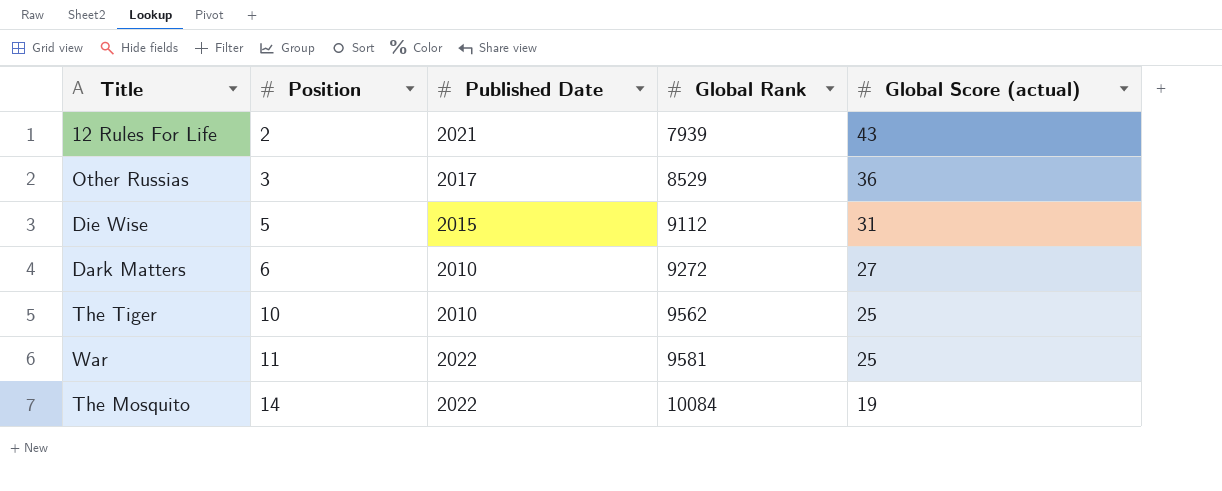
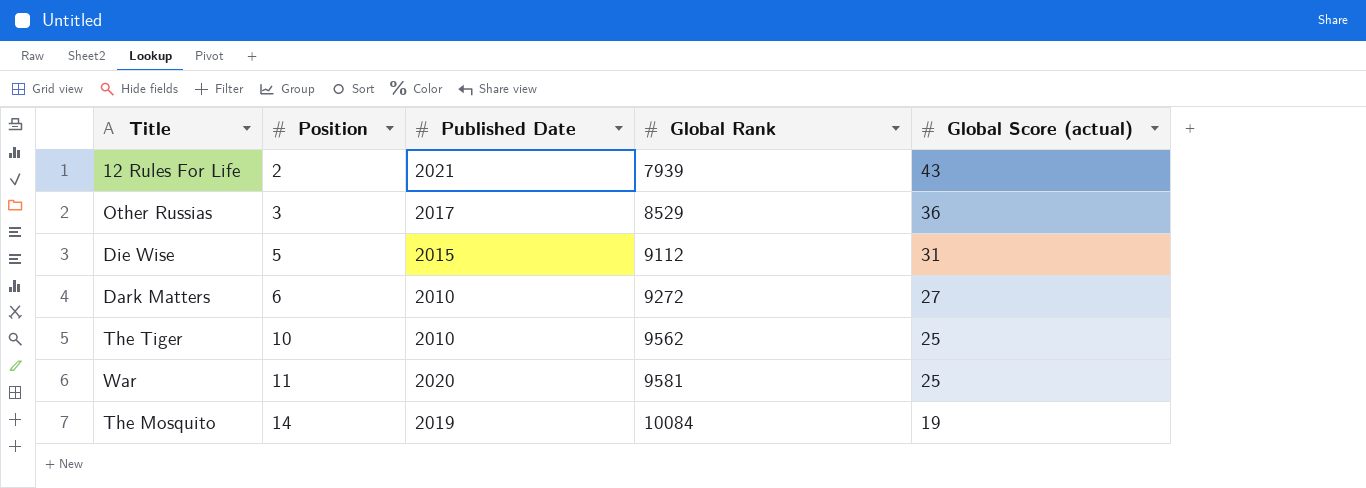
War | Published Date: 2022 -> 2020
The Mosquito | Published Date: 2022 -> 2019

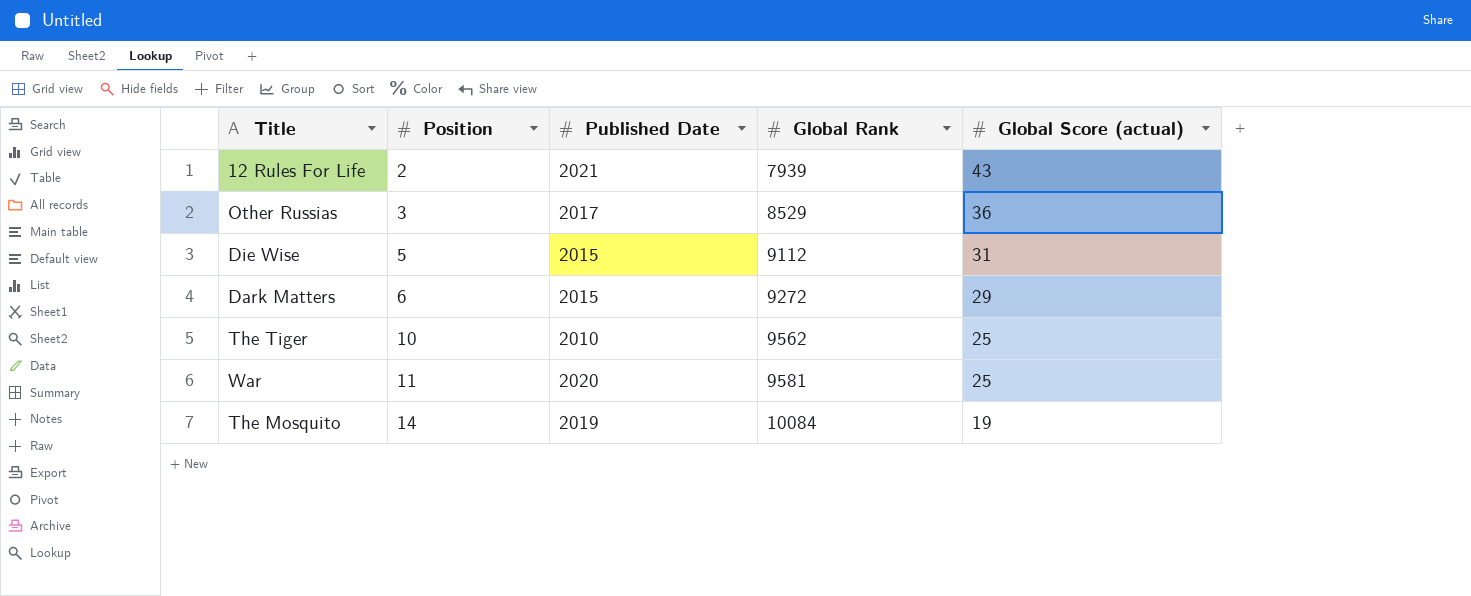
Dark Matters | Published Date: 2010 -> 2015
Dark Matters | Global Score (actual): 27 -> 29

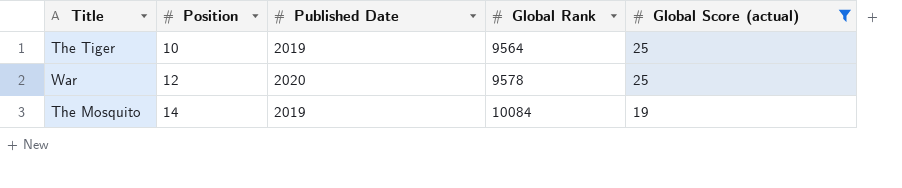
filter: none -> Global Score (actual) <= 25
The Tiger | Published Date: 2010 -> 2019
The Tiger | Global Rank: 9562 -> 9564
War | Position: 11 -> 12
War | Global Rank: 9581 -> 9578

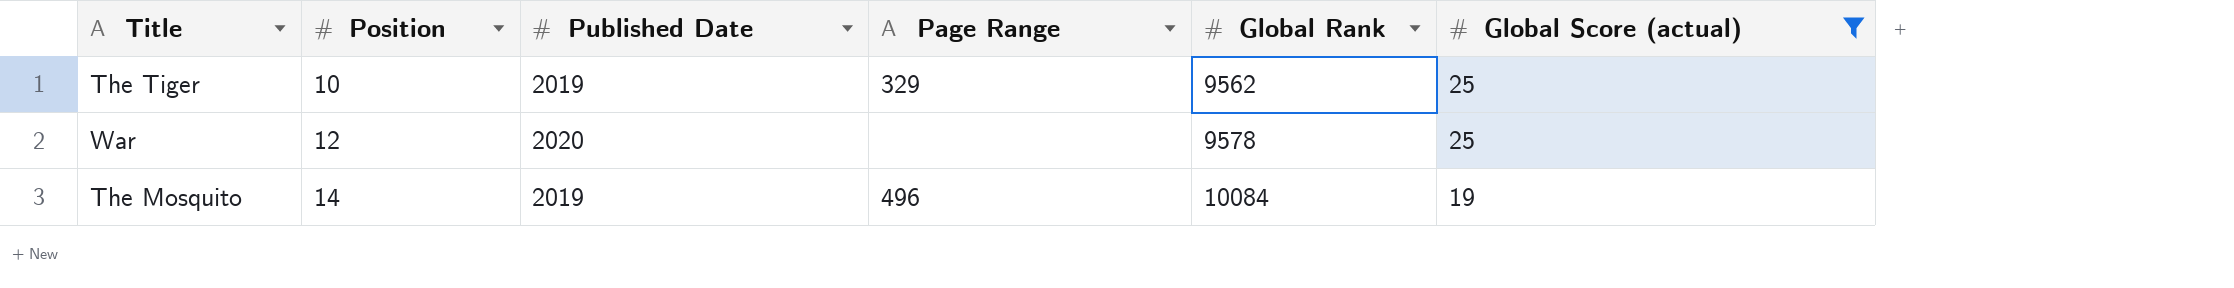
column Page Range | position: none -> 4
The Tiger | Global Rank: 9564 -> 9562

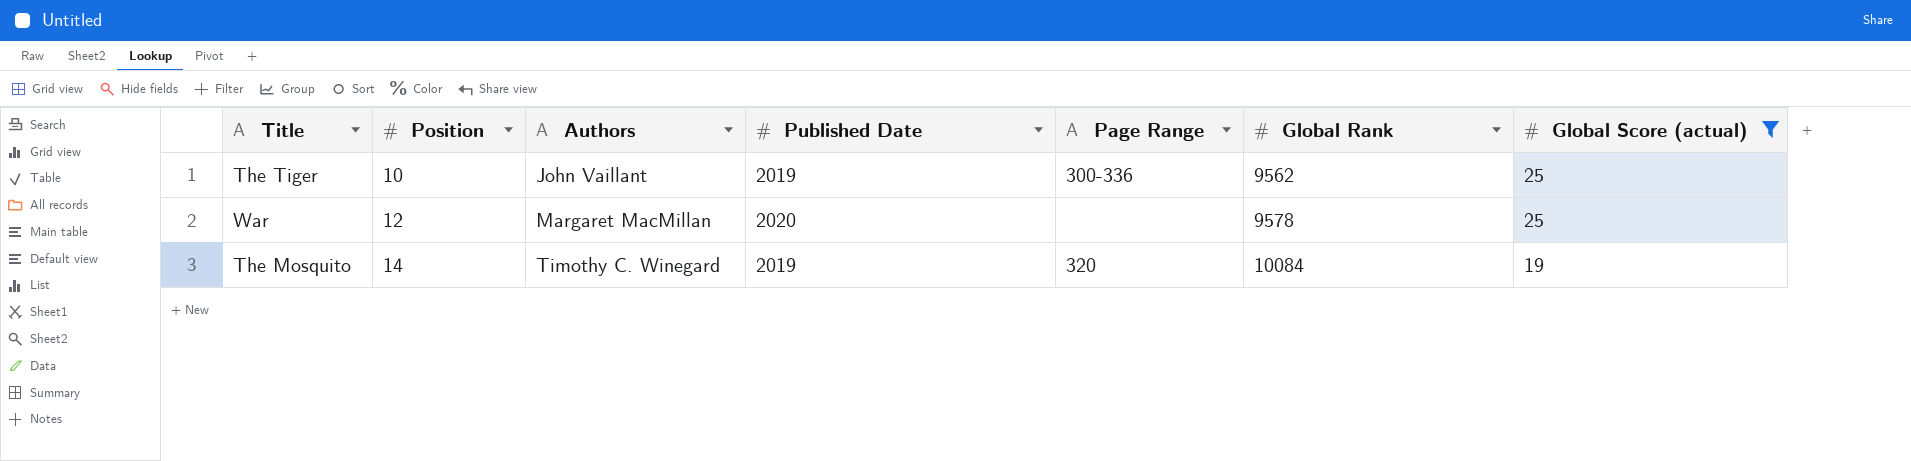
column Authors | position: none -> 3
The Tiger | Page Range: 329 -> 300-336
The Mosquito | Page Range: 496 -> 320

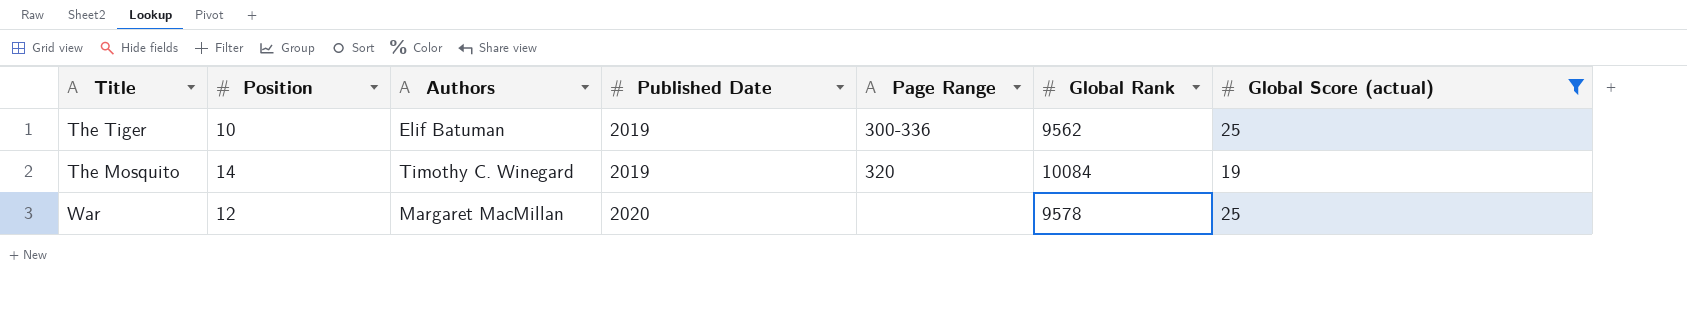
row order: Position ascending -> Published Date ascending
The Tiger | Authors: John Vaillant -> Elif Batuman

